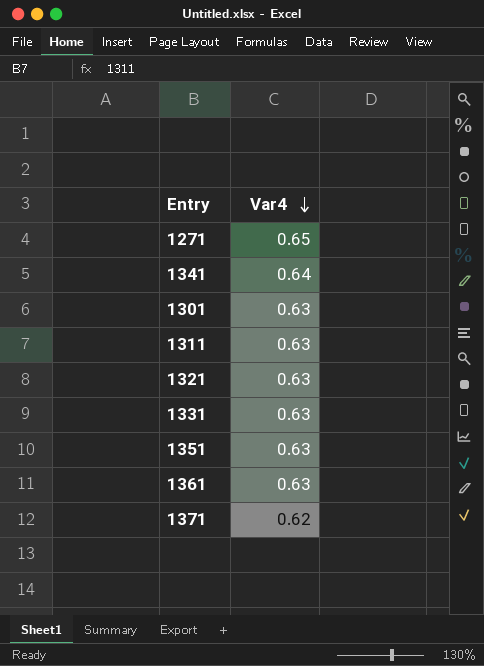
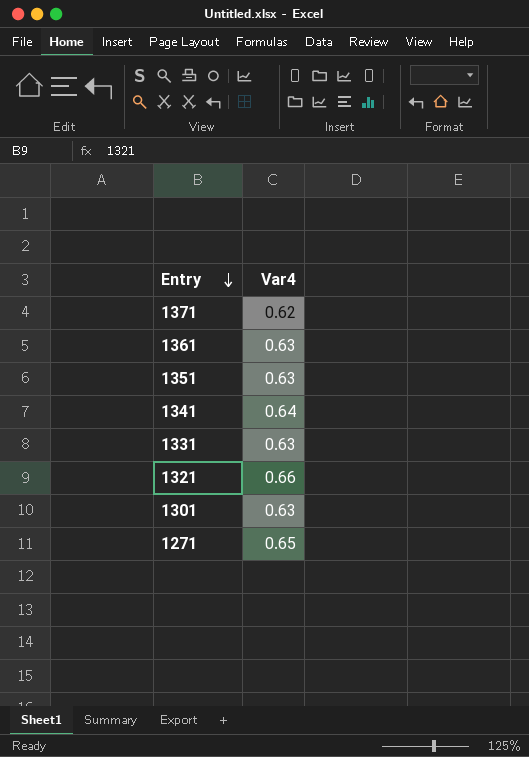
row order: Var4 descending -> Entry descending
row 1311: 0.63 -> none
1321 | Var4: 0.63 -> 0.66

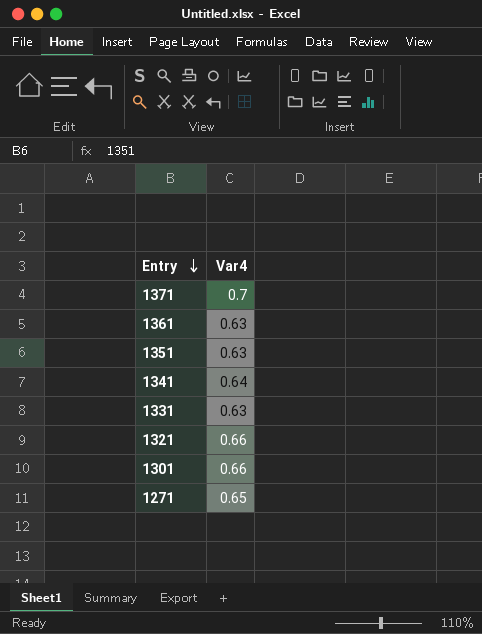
1371 | Var4: 0.62 -> 0.7
1301 | Var4: 0.63 -> 0.66

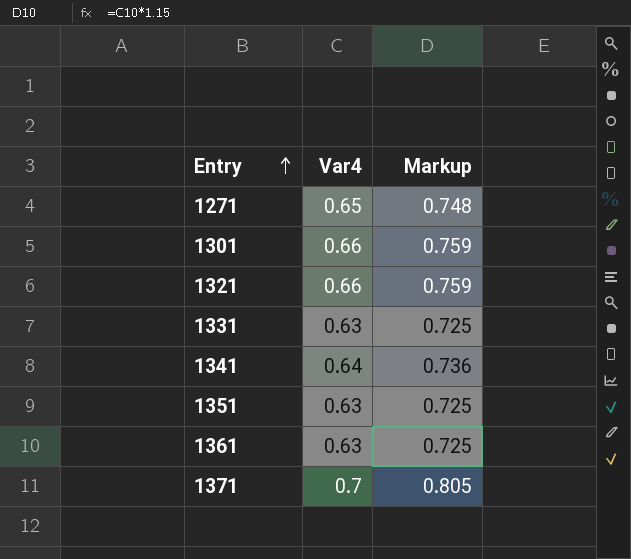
row order: Entry descending -> Entry ascending
column Markup | formula: none -> [Var4] * 1.15

